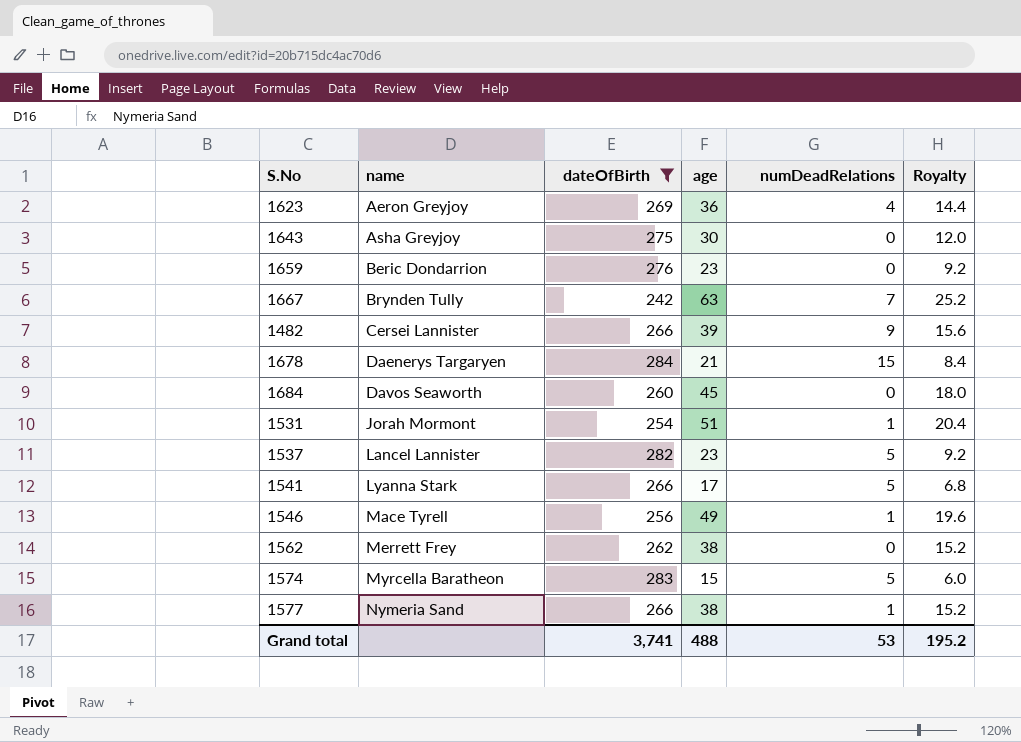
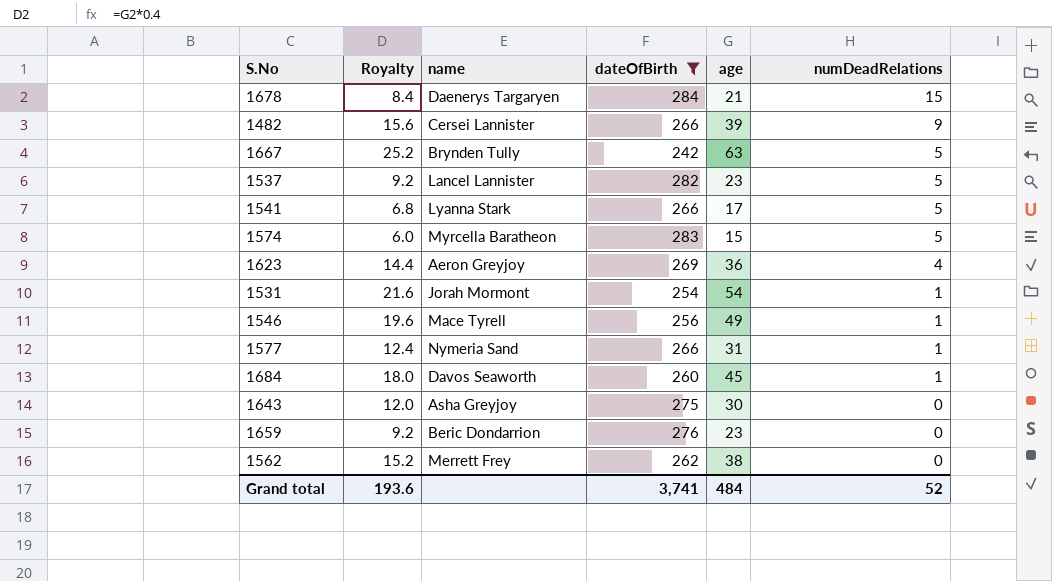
row order: name ascending -> numDeadRelations descending
column Royalty | position: 6 -> 2
1667 | numDeadRelations: 7 -> 5
1531 | Royalty: 20.4 -> 21.6
1531 | age: 51 -> 54
1577 | Royalty: 15.2 -> 12.4
1577 | age: 38 -> 31
1684 | numDeadRelations: 0 -> 1
Grand total | Royalty: 195.2 -> 193.6
Grand total | age: 488 -> 484
Grand total | numDeadRelations: 53 -> 52

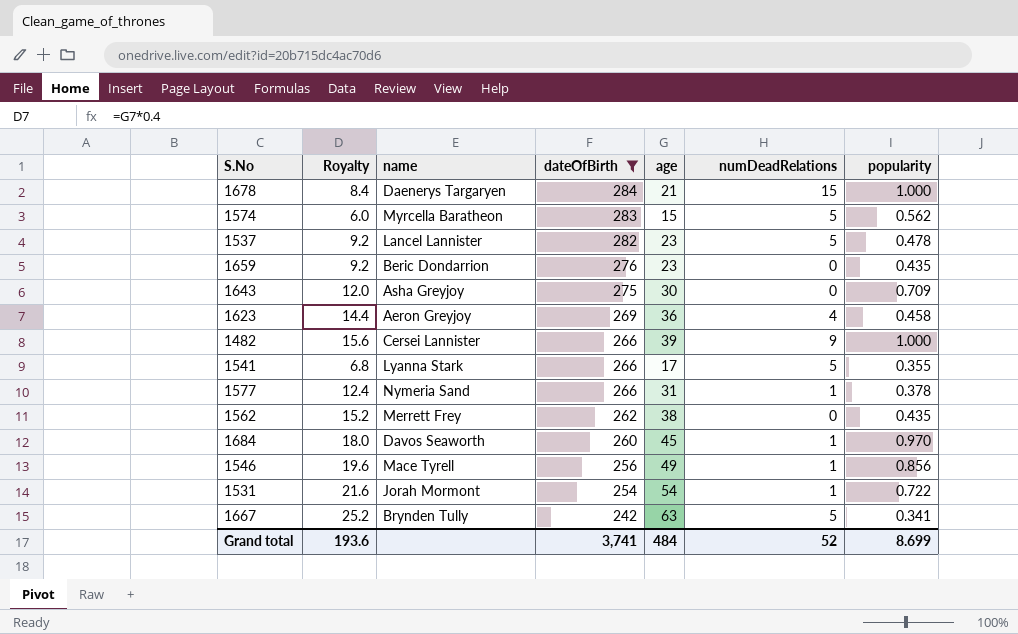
row order: numDeadRelations descending -> dateOfBirth descending
column popularity | position: none -> 7

